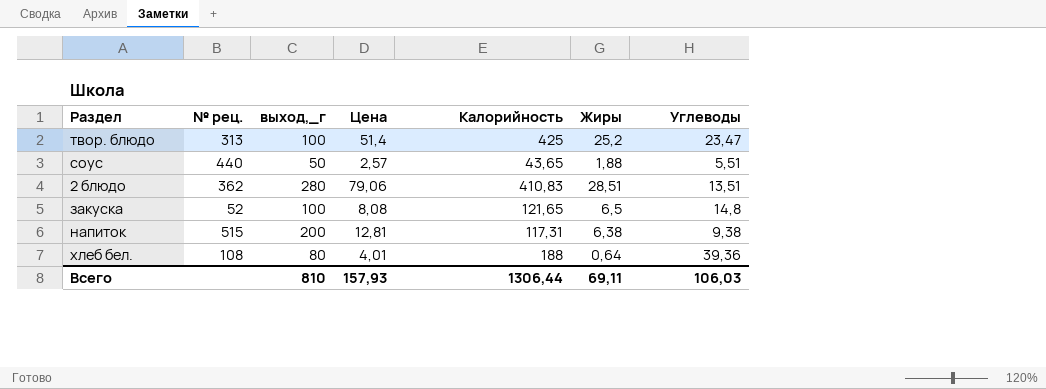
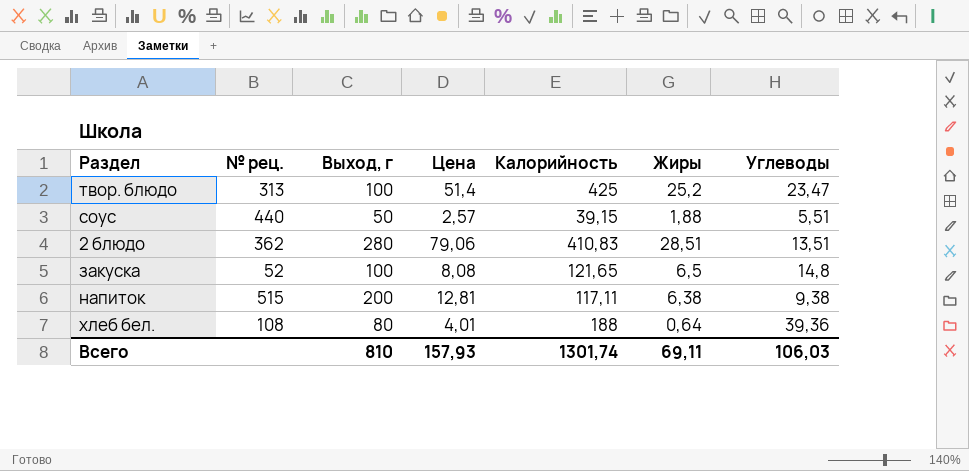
column name: выход,_г -> Выход, г
соус | Калорийность: 43,65 -> 39,15
напиток | Калорийность: 117,31 -> 117,11
Всего | Калорийность: 1306,44 -> 1301,74

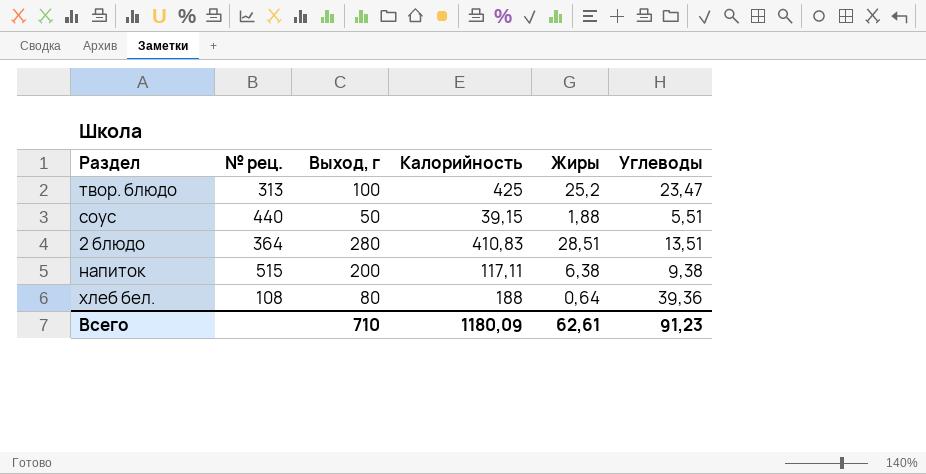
column Цена | position: 4 -> none
row закуска: 52 | 100 | 8,08 | 121,65 | 6,5 | 14,8 -> none
2 блюдо | № рец.: 362 -> 364
Всего | Выход, г: 810 -> 710
Всего | Калорийность: 1301,74 -> 1180,09
Всего | Жиры: 69,11 -> 62,61
Всего | Углеводы: 106,03 -> 91,23

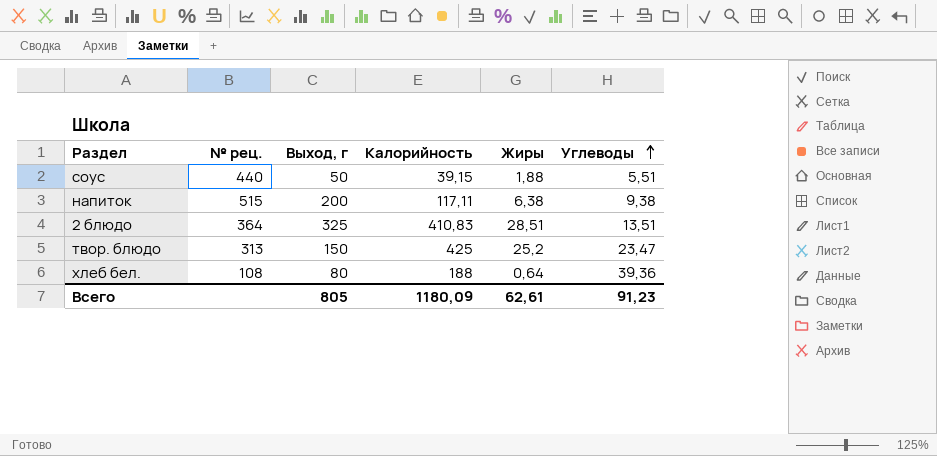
row order: none -> Углеводы ascending
2 блюдо | Выход, г: 280 -> 325
твор. блюдо | Выход, г: 100 -> 150
Всего | Выход, г: 710 -> 805

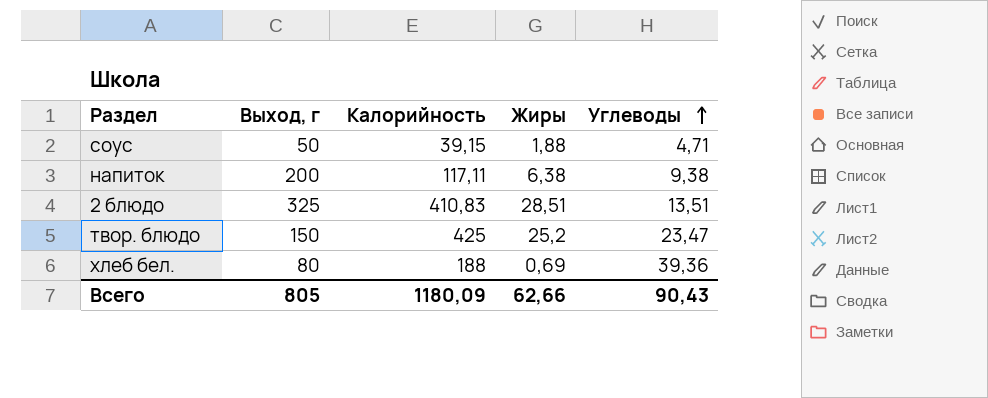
column № рец. | position: 2 -> none
соус | Углеводы: 5,51 -> 4,71
хлеб бел. | Жиры: 0,64 -> 0,69
Всего | Жиры: 62,61 -> 62,66
Всего | Углеводы: 91,23 -> 90,43

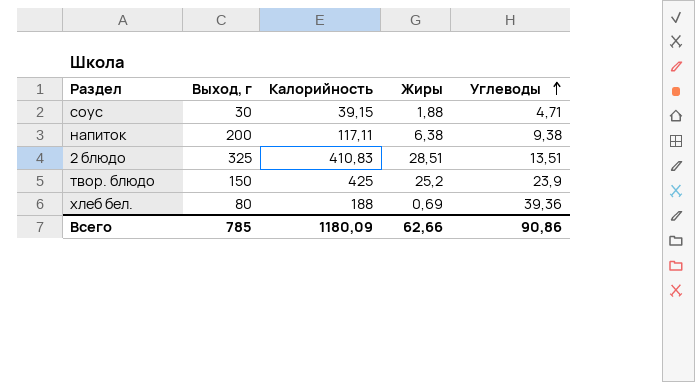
соус | Выход, г: 50 -> 30
твор. блюдо | Углеводы: 23,47 -> 23,9
Всего | Выход, г: 805 -> 785
Всего | Углеводы: 90,43 -> 90,86

